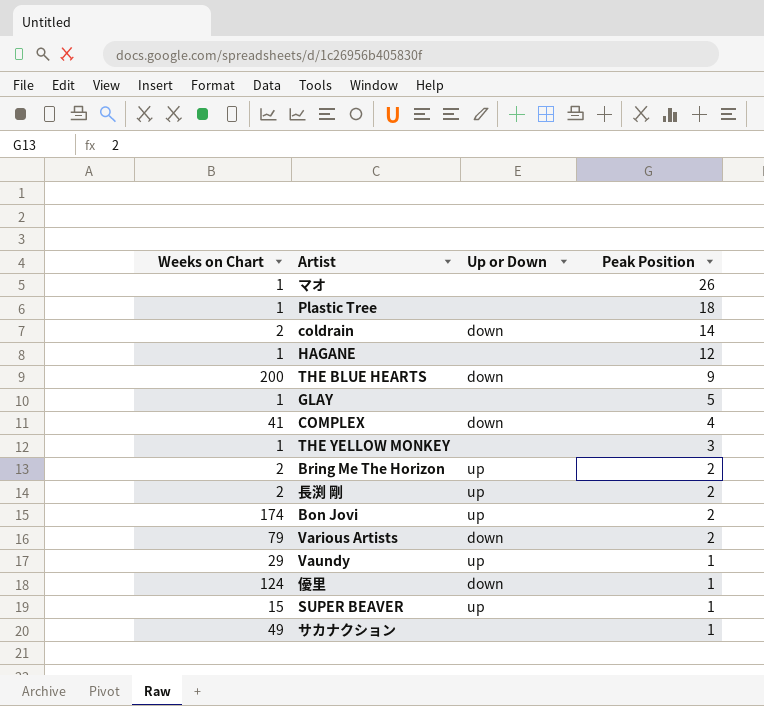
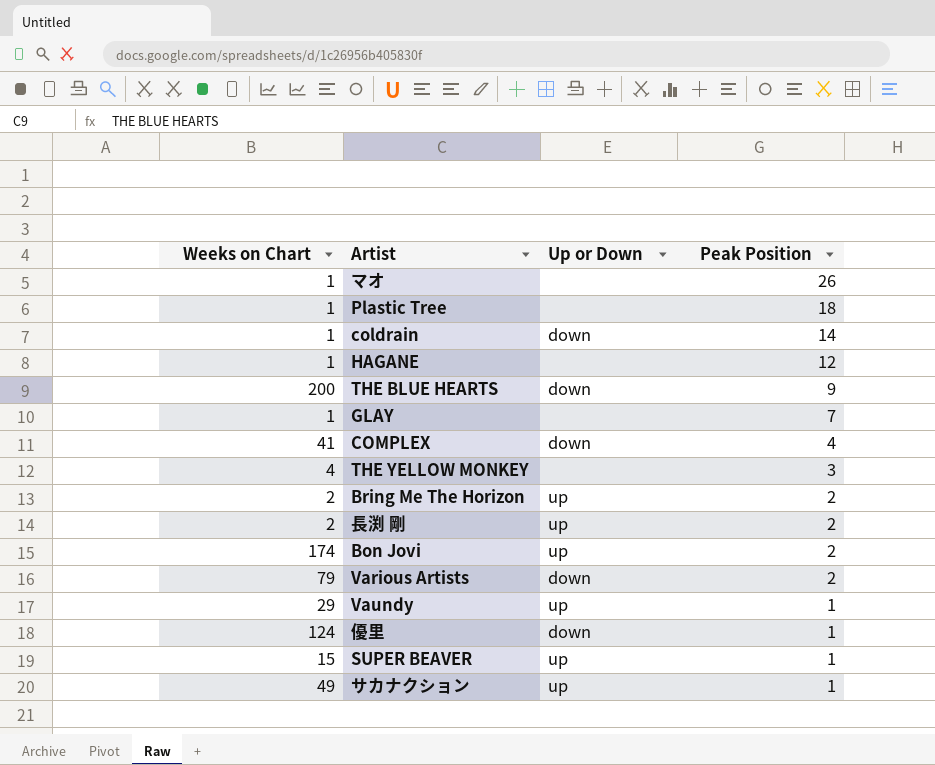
coldrain | Weeks on Chart: 2 -> 1
GLAY | Peak Position: 5 -> 7
THE YELLOW MONKEY | Weeks on Chart: 1 -> 4
サカナクション | Up or Down: none -> up

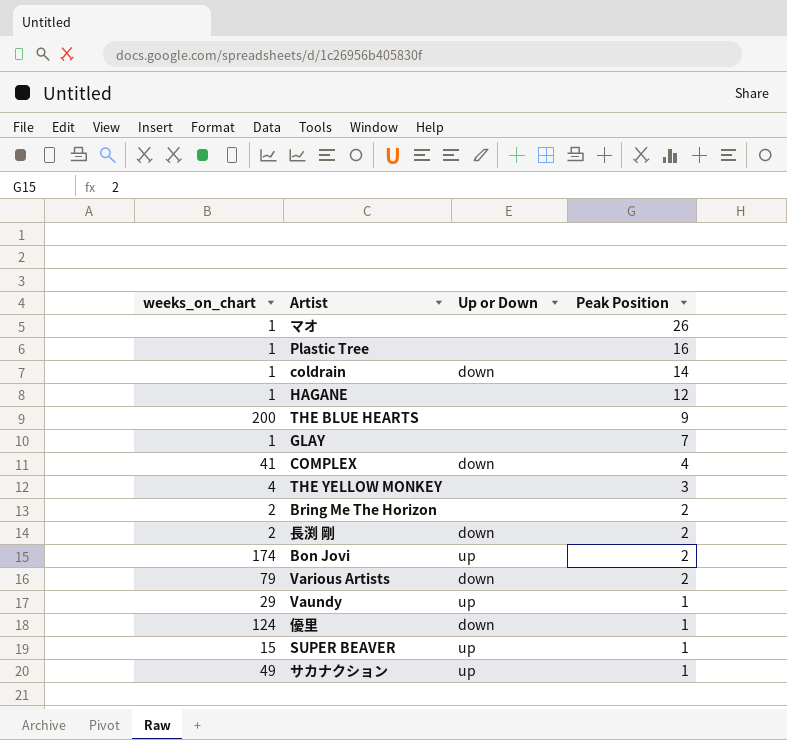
column name: Weeks on Chart -> weeks_on_chart
Plastic Tree | Peak Position: 18 -> 16
THE BLUE HEARTS | Up or Down: down -> none
Bring Me The Horizon | Up or Down: up -> none
長渕 剛 | Up or Down: up -> down

